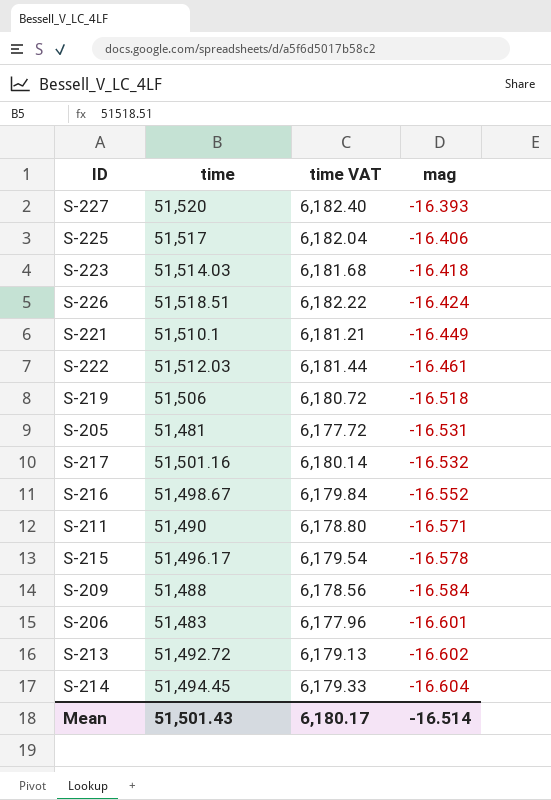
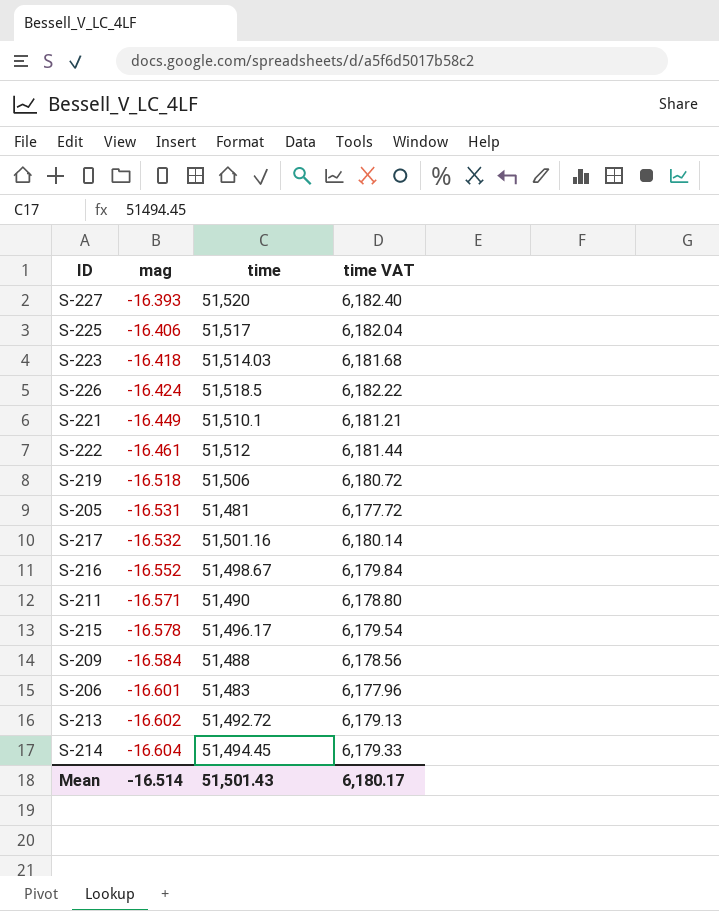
column mag | position: 4 -> 2
S-226 | time: 51,518.51 -> 51,518.5
S-222 | time: 51,512.03 -> 51,512

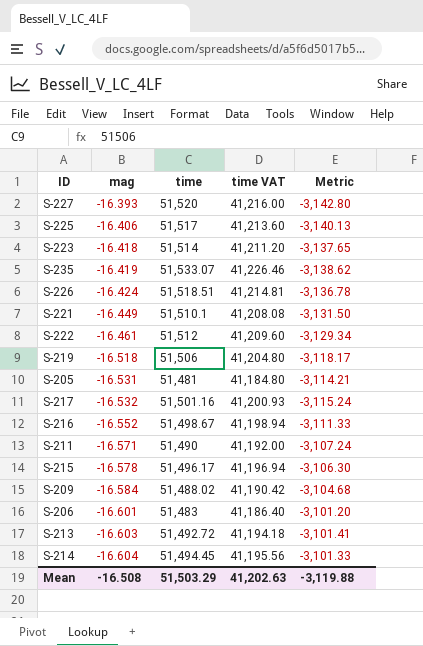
column time VAT | formula: [time] * 0.12 -> [time] * 0.8
column Metric | formula: none -> [time] / [mag]
S-223 | time: 51,514.03 -> 51,514
row S-235: none -> -16.419 | 51,533.07 | 41,226.46 | -3,138.62
S-226 | time: 51,518.5 -> 51,518.51
S-209 | time: 51,488 -> 51,488.02
S-213 | mag: -16.602 -> -16.603
Mean | mag: -16.514 -> -16.508
Mean | time: 51,501.43 -> 51,503.29
Mean | time VAT: 6,180.17 -> 41,202.63

